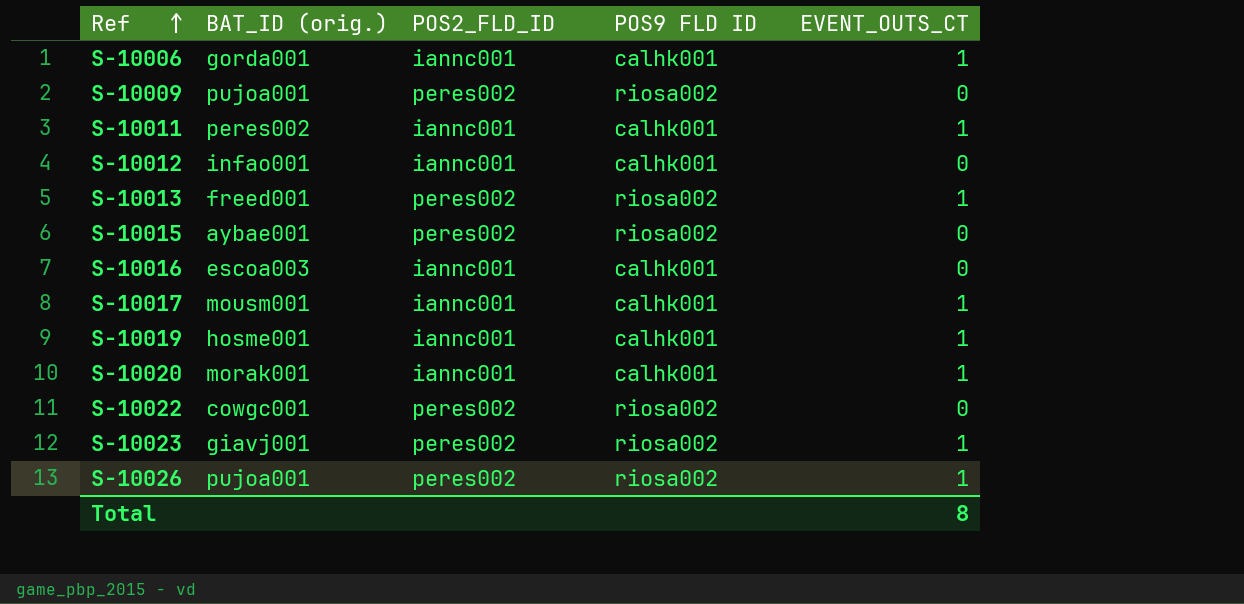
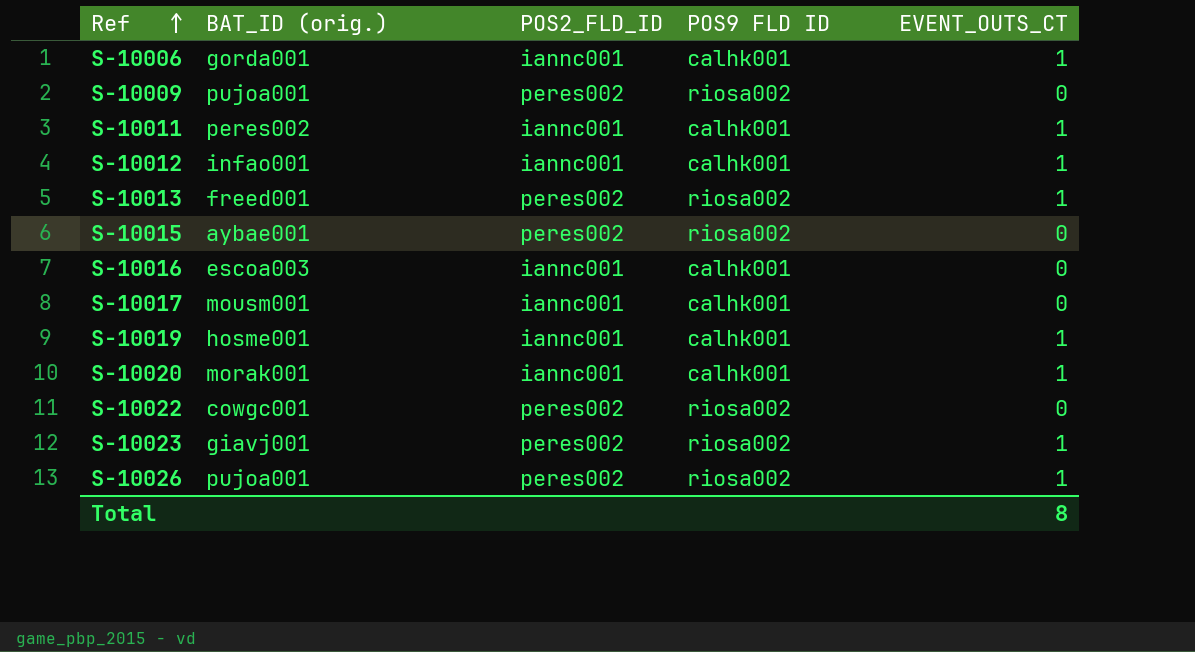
S-10012 | EVENT_OUTS_CT: 0 -> 1
S-10017 | EVENT_OUTS_CT: 1 -> 0

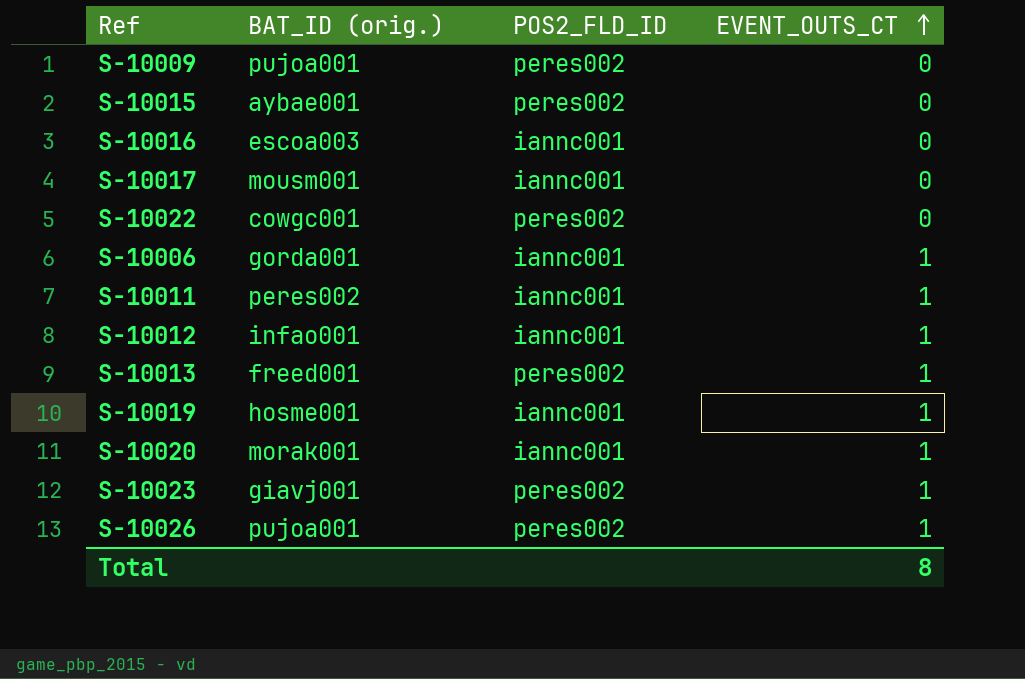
row order: Ref ascending -> EVENT_OUTS_CT ascending
column POS9 FLD ID | position: 4 -> none

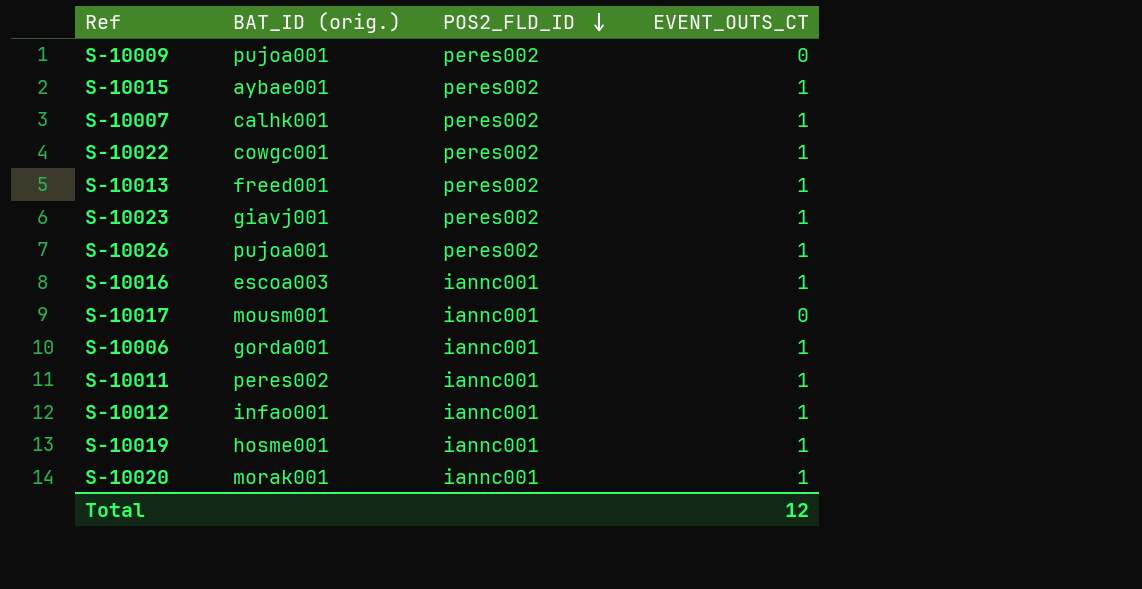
row order: EVENT_OUTS_CT ascending -> POS2_FLD_ID descending
S-10015 | EVENT_OUTS_CT: 0 -> 1
row S-10007: none -> calhk001 | peres002 | 1
S-10022 | EVENT_OUTS_CT: 0 -> 1
S-10016 | EVENT_OUTS_CT: 0 -> 1
Total | EVENT_OUTS_CT: 8 -> 12

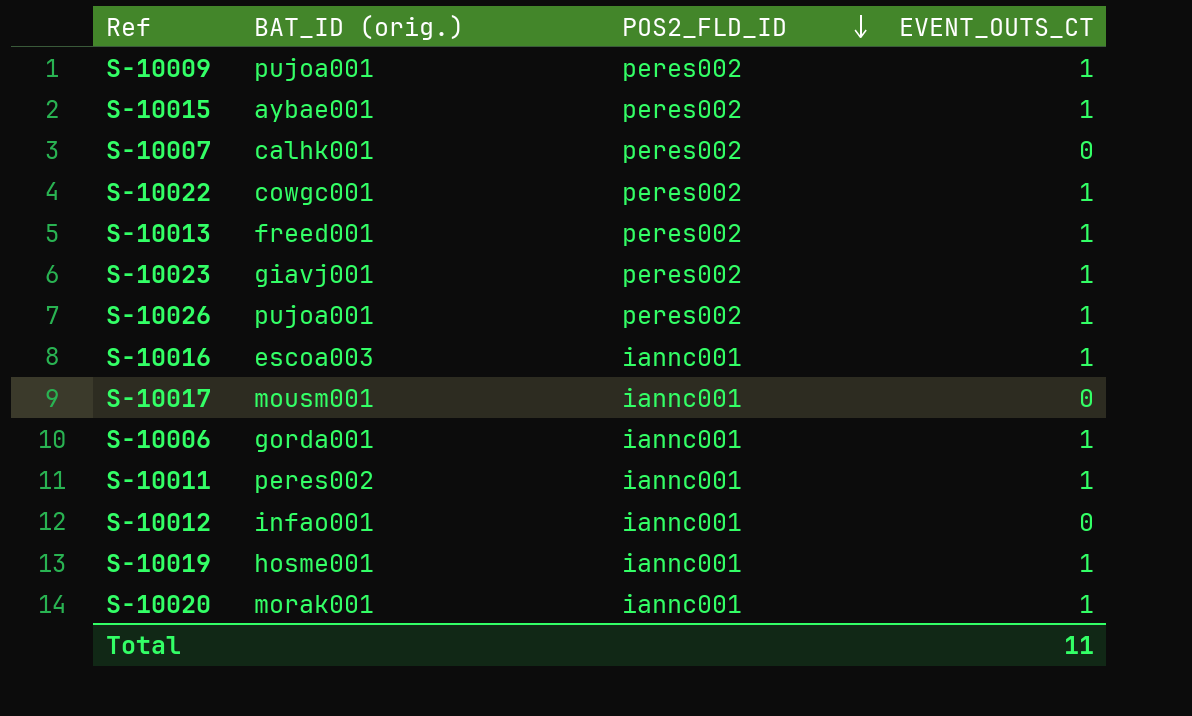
S-10009 | EVENT_OUTS_CT: 0 -> 1
S-10007 | EVENT_OUTS_CT: 1 -> 0
S-10012 | EVENT_OUTS_CT: 1 -> 0
Total | EVENT_OUTS_CT: 12 -> 11

